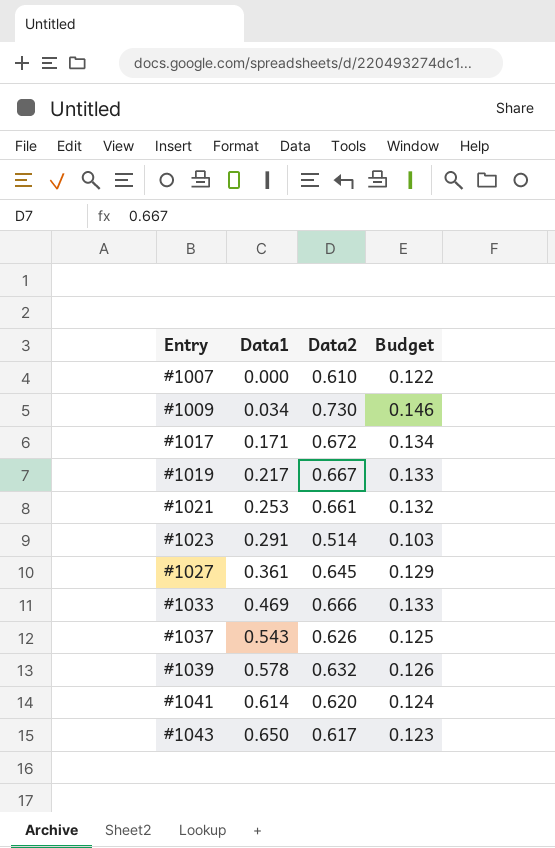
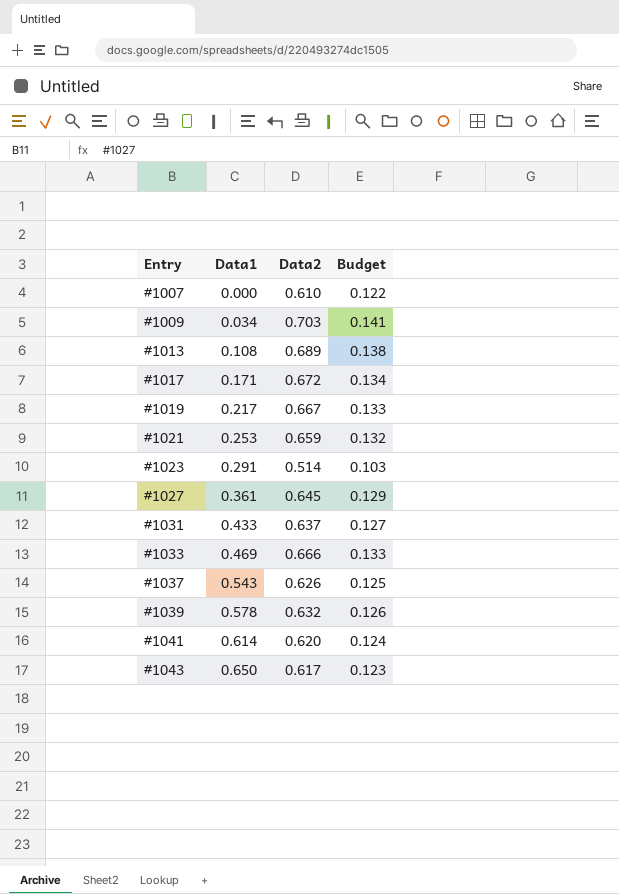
#1009 | Data2: 0.730 -> 0.703
#1009 | Budget: 0.146 -> 0.141
row #1013: none -> 0.108 | 0.689 | 0.138
#1021 | Data2: 0.661 -> 0.659
row #1031: none -> 0.433 | 0.637 | 0.127

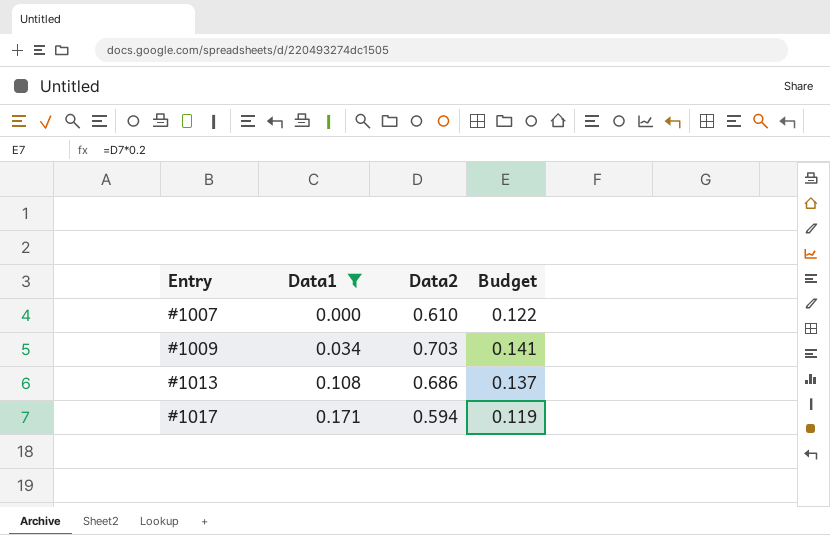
filter: none -> Data1 <= 0.171
#1013 | Data2: 0.689 -> 0.686
#1013 | Budget: 0.138 -> 0.137
#1017 | Data2: 0.672 -> 0.594
#1017 | Budget: 0.134 -> 0.119

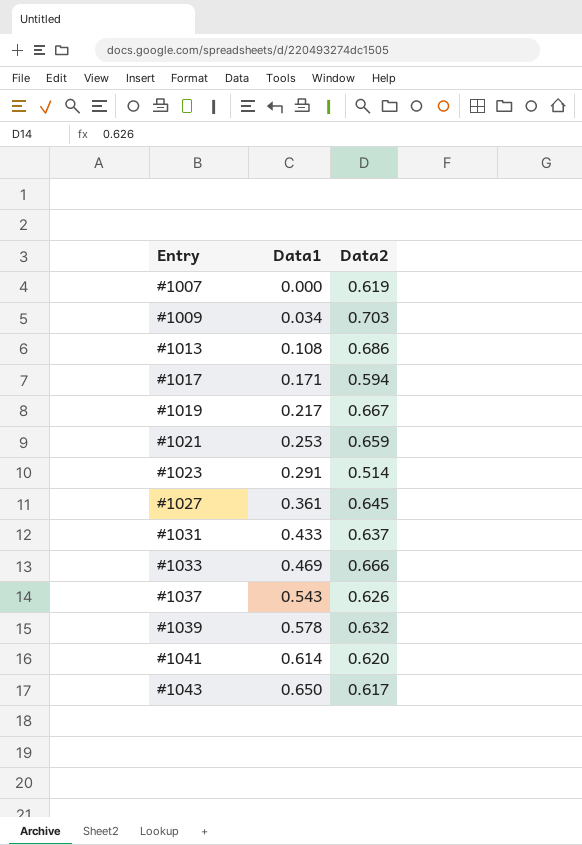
filter: Data1 <= 0.171 -> none
column Budget | formula: [Data2] * 0.2 -> none
#1007 | Data2: 0.610 -> 0.619

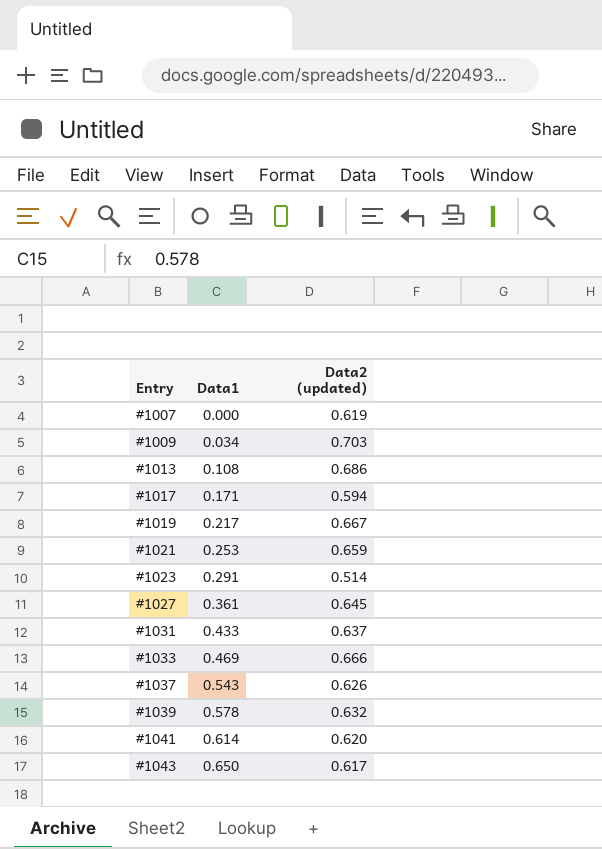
column name: Data2 -> Data2 (updated)

